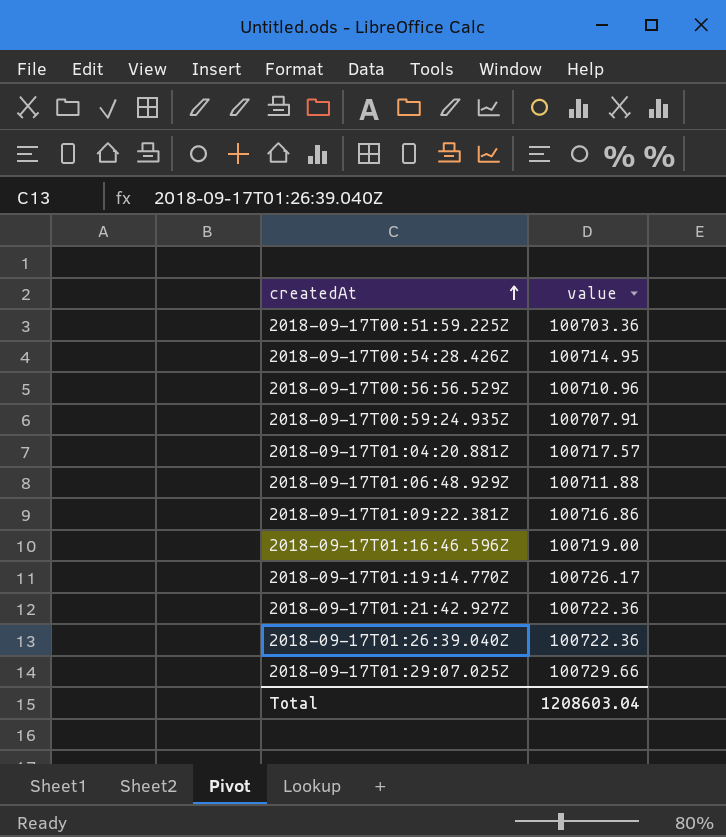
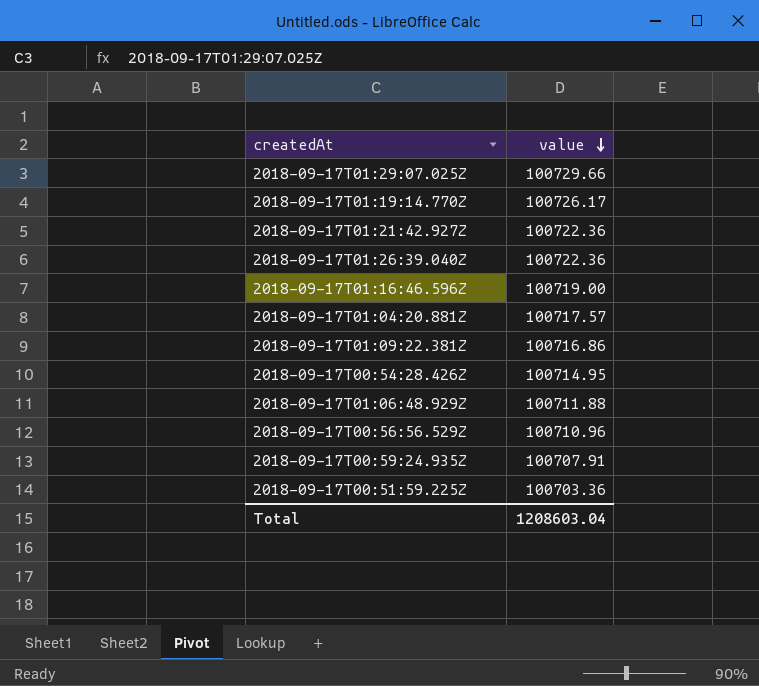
row order: createdAt ascending -> value descending

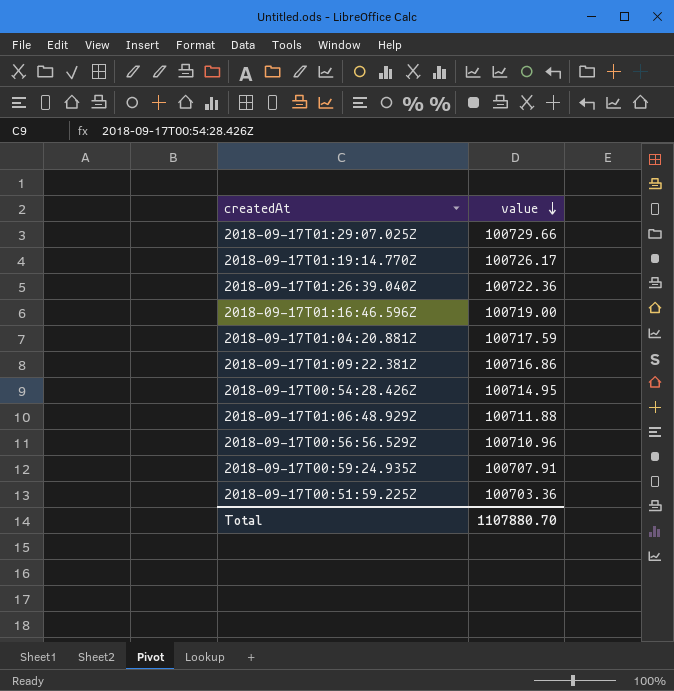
row 2018-09-17T01:21:42.927Z: 100722.36 -> none
2018-09-17T01:04:20.881Z | value: 100717.57 -> 100717.59
Total | value: 1208603.04 -> 1107880.70

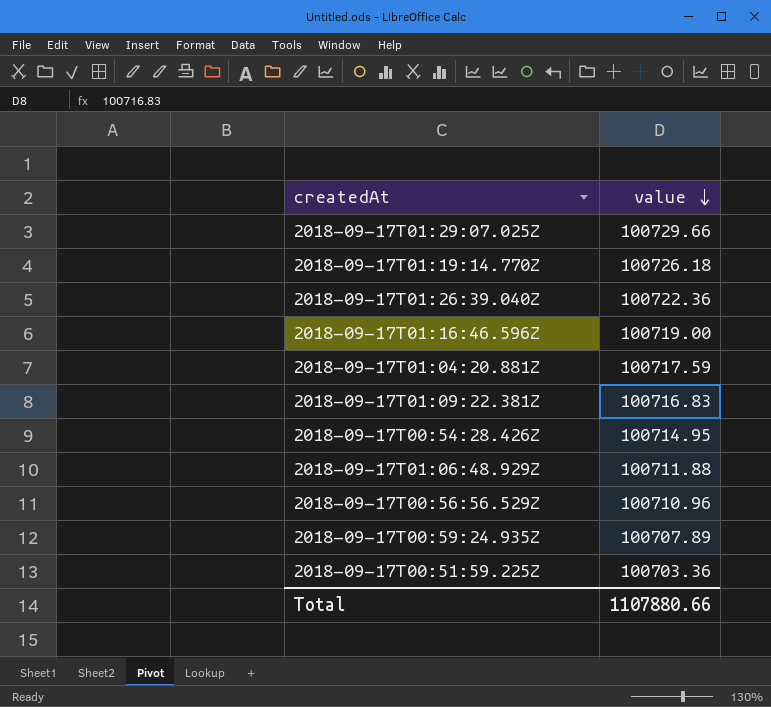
2018-09-17T01:19:14.770Z | value: 100726.17 -> 100726.18
2018-09-17T01:09:22.381Z | value: 100716.86 -> 100716.83
2018-09-17T00:59:24.935Z | value: 100707.91 -> 100707.89
Total | value: 1107880.70 -> 1107880.66

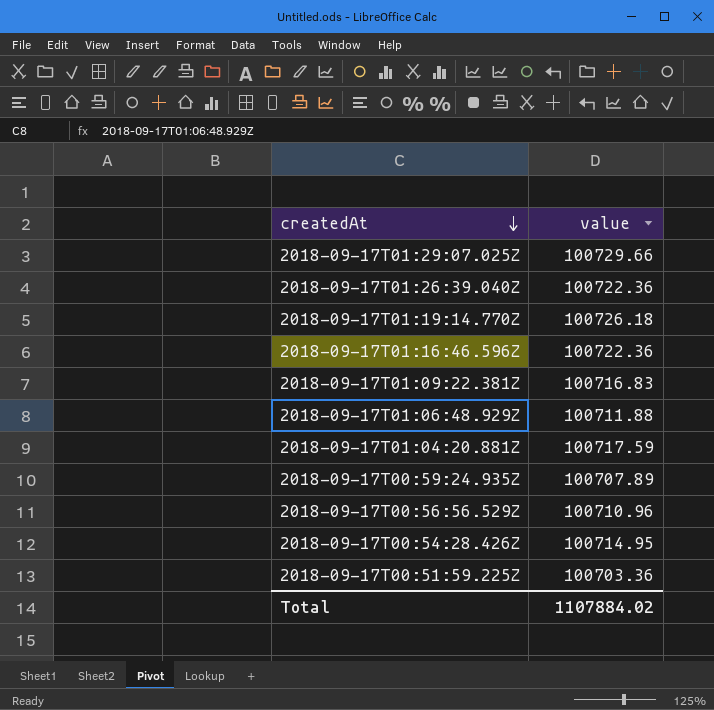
row order: value descending -> createdAt descending
2018-09-17T01:16:46.596Z | value: 100719.00 -> 100722.36
Total | value: 1107880.66 -> 1107884.02

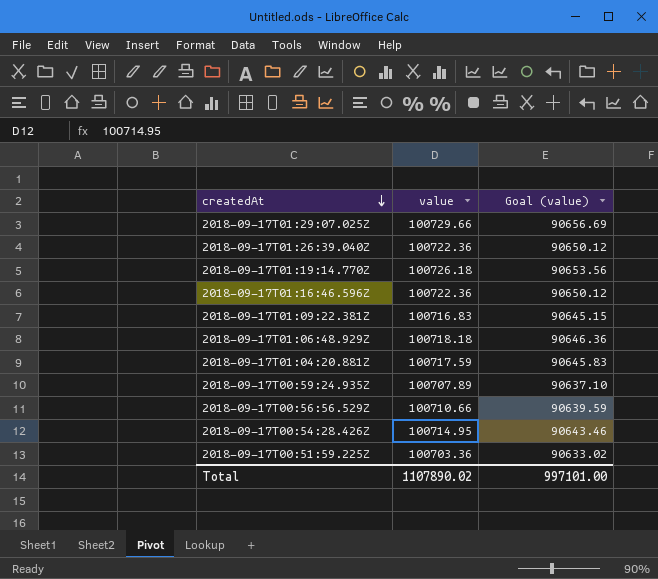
column Goal (value) | formula: none -> [value] * 0.9
2018-09-17T01:06:48.929Z | value: 100711.88 -> 100718.18
2018-09-17T00:56:56.529Z | value: 100710.96 -> 100710.66
Total | value: 1107884.02 -> 1107890.02

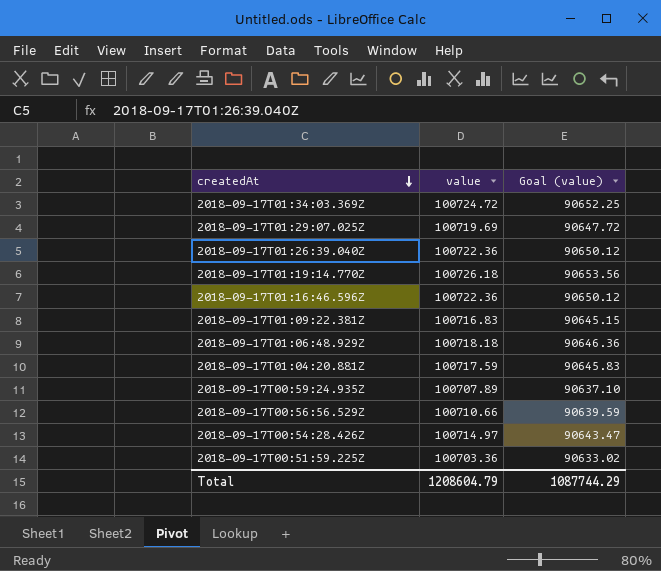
row 2018-09-17T01:34:03.369Z: none -> 100724.72 | 90652.25
2018-09-17T01:29:07.025Z | value: 100729.66 -> 100719.69
2018-09-17T01:29:07.025Z | Goal (value): 90656.69 -> 90647.72
2018-09-17T00:54:28.426Z | value: 100714.95 -> 100714.97
2018-09-17T00:54:28.426Z | Goal (value): 90643.46 -> 90643.47
Total | value: 1107890.02 -> 1208604.79
Total | Goal (value): 997101.00 -> 1087744.29

